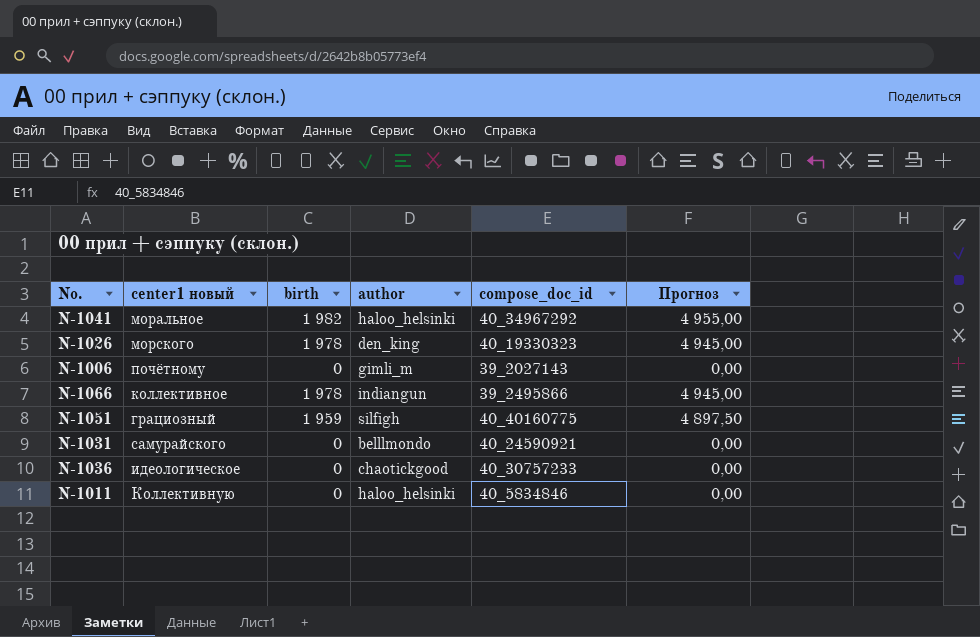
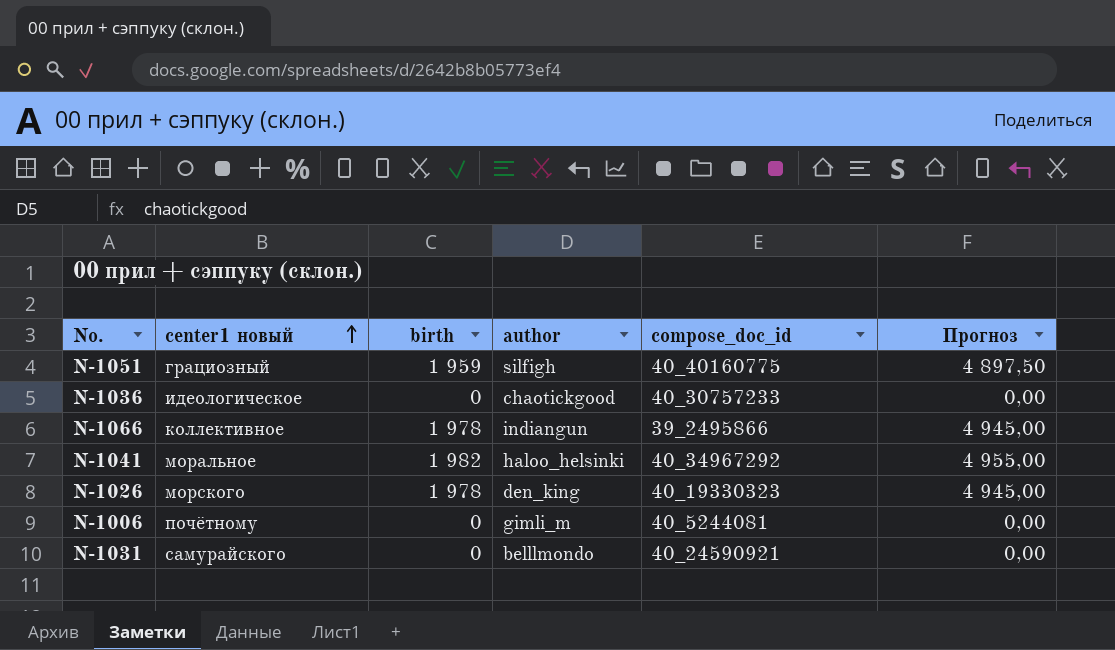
row order: none -> center1 новый ascending
row N-1011: Коллективную | 0 | haloo_helsinki | 40_5834846 | 0,00 -> none
N-1006 | compose_doc_id: 39_2027143 -> 40_5244081

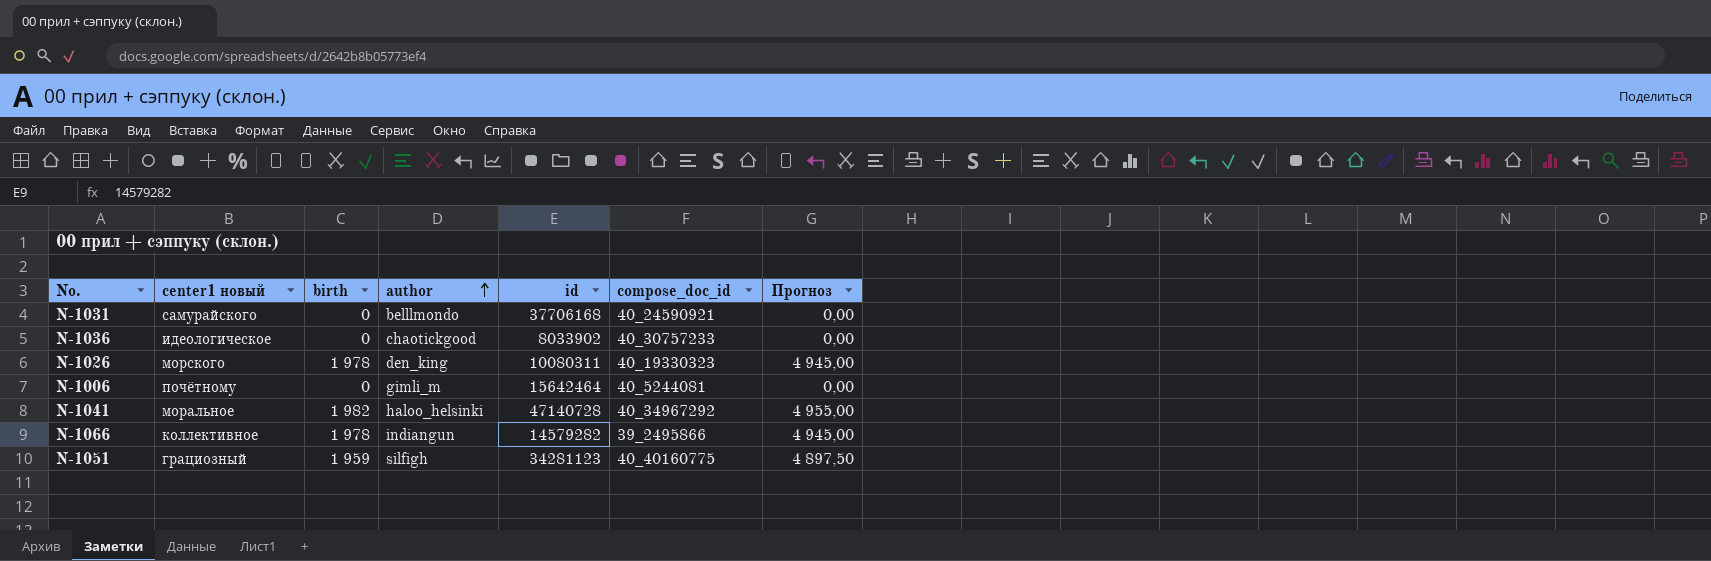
row order: center1 новый ascending -> author ascending
column id | position: none -> 5

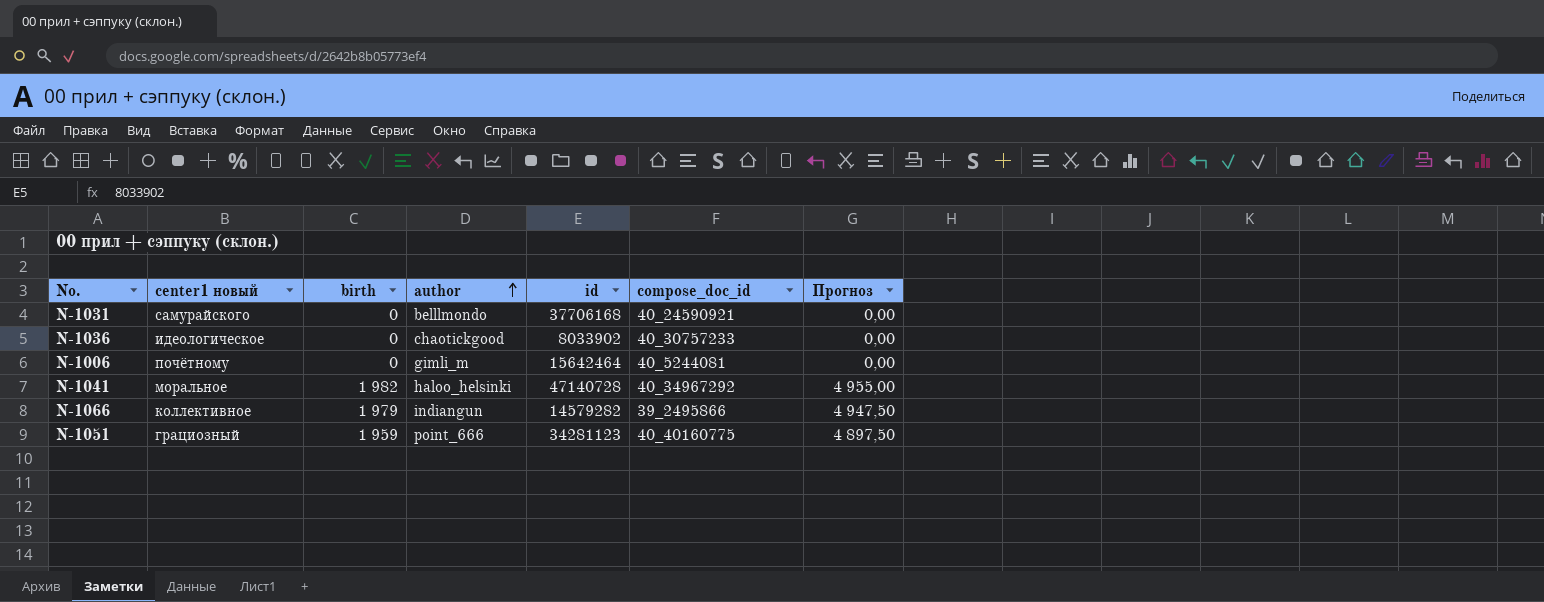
row N-1026: морского | 1 978 | den_king | 10080311 | 40_19330323 | 4 945,00 -> none
N-1066 | birth: 1 978 -> 1 979
N-1066 | Прогноз: 4 945,00 -> 4 947,50
N-1051 | author: silfigh -> point_666

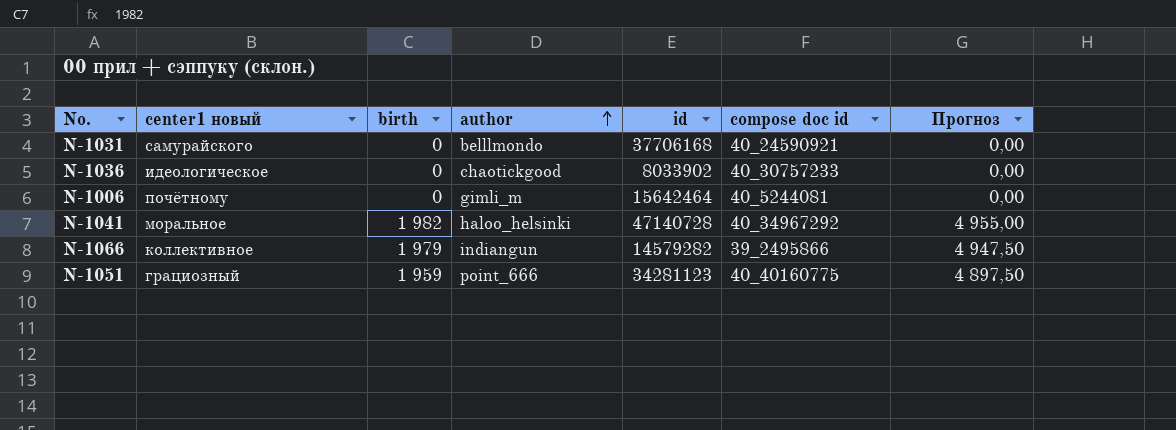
column name: compose_doc_id -> compose doc id

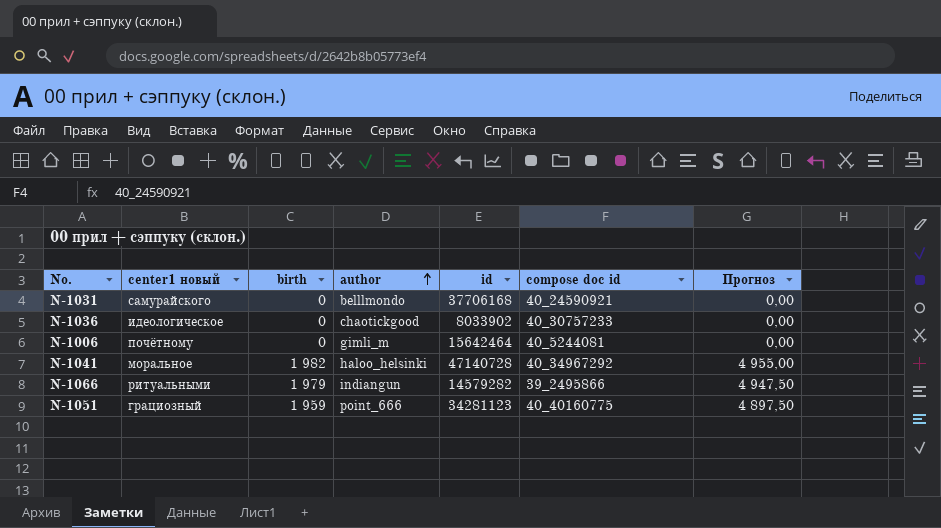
N-1066 | center1 новый: коллективное -> ритуальными

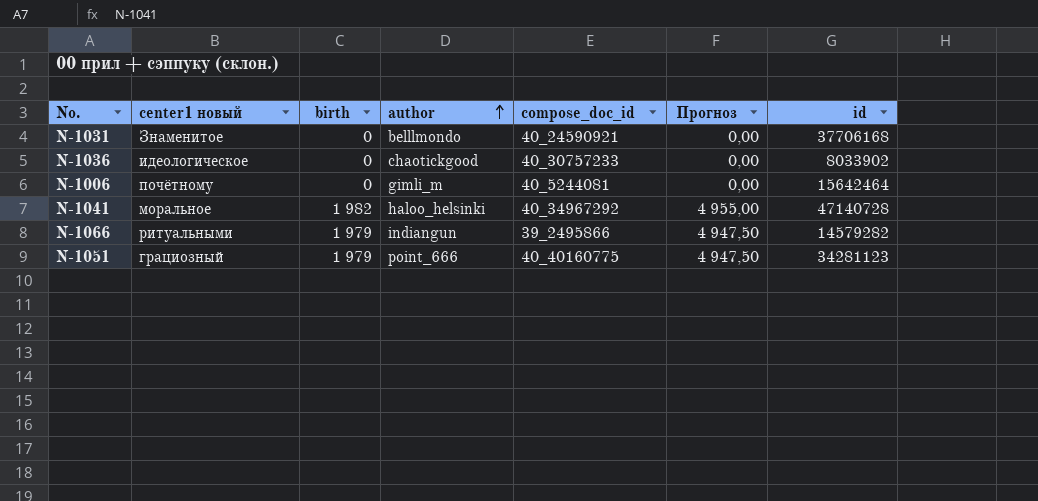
column name: compose doc id -> compose_doc_id
column id | position: 5 -> 7
N-1031 | center1 новый: самурайского -> Знаменитое
N-1051 | birth: 1 959 -> 1 979
N-1051 | Прогноз: 4 897,50 -> 4 947,50

